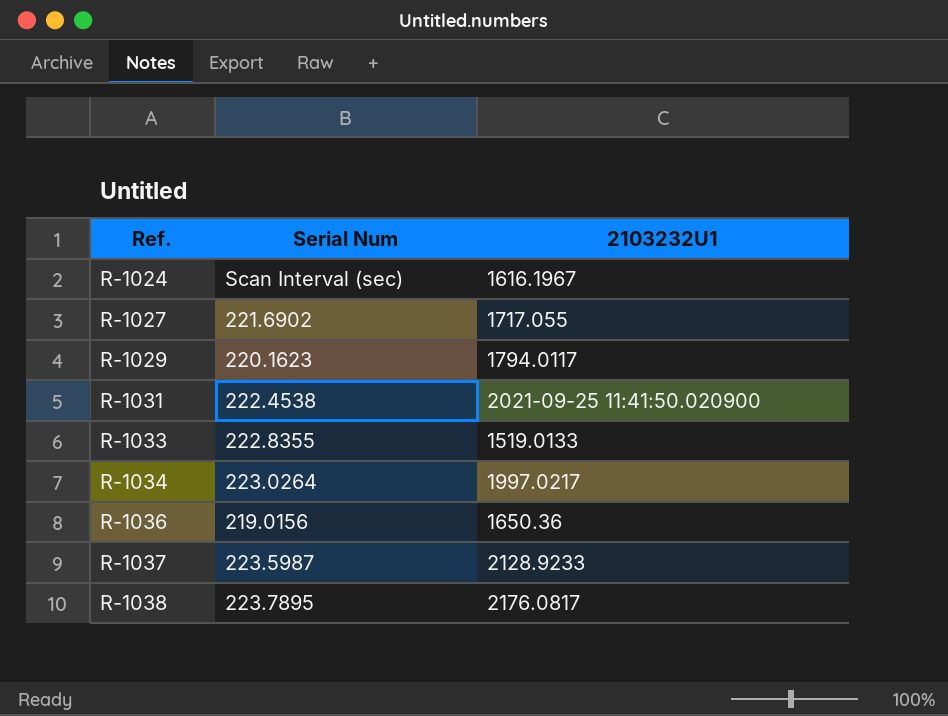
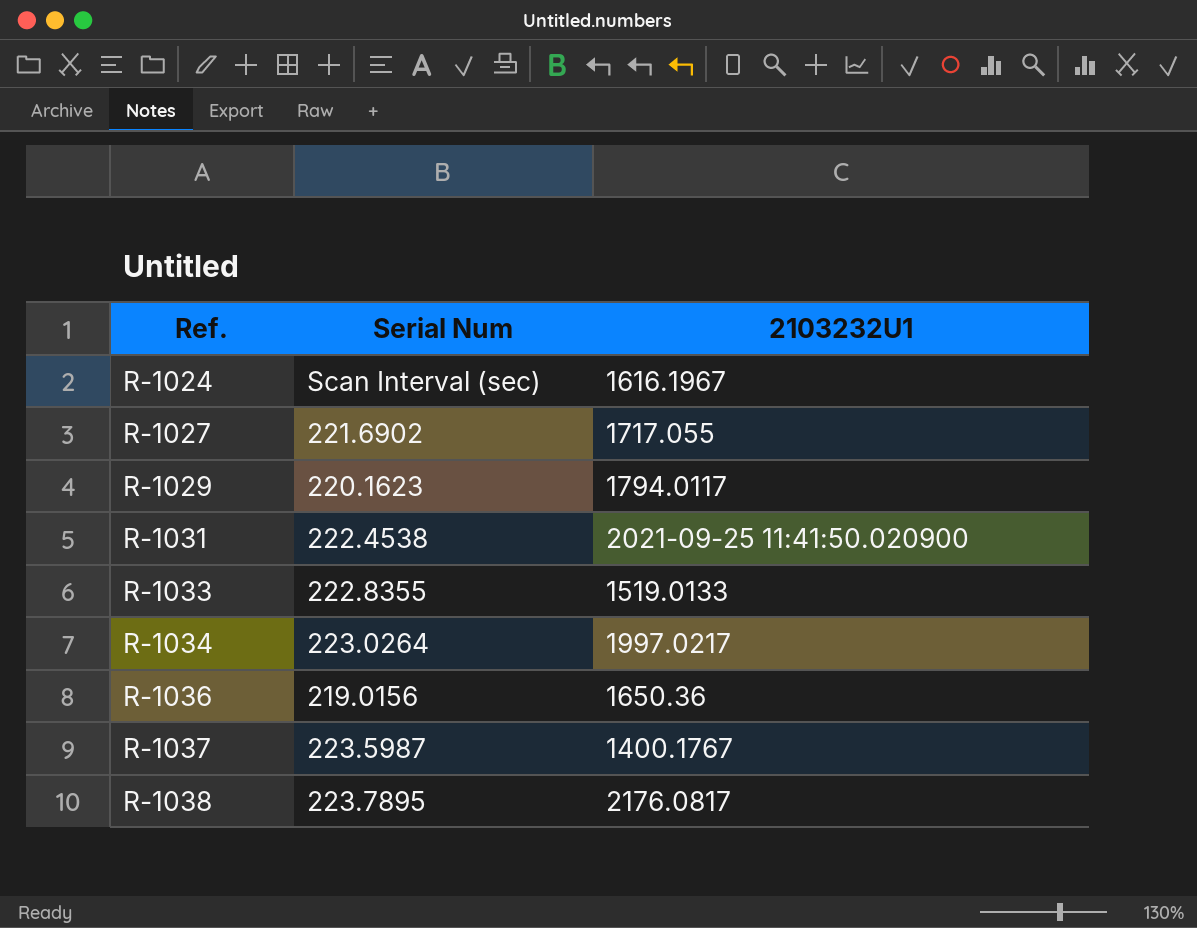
R-1037 | 2103232U1: 2128.9233 -> 1400.1767

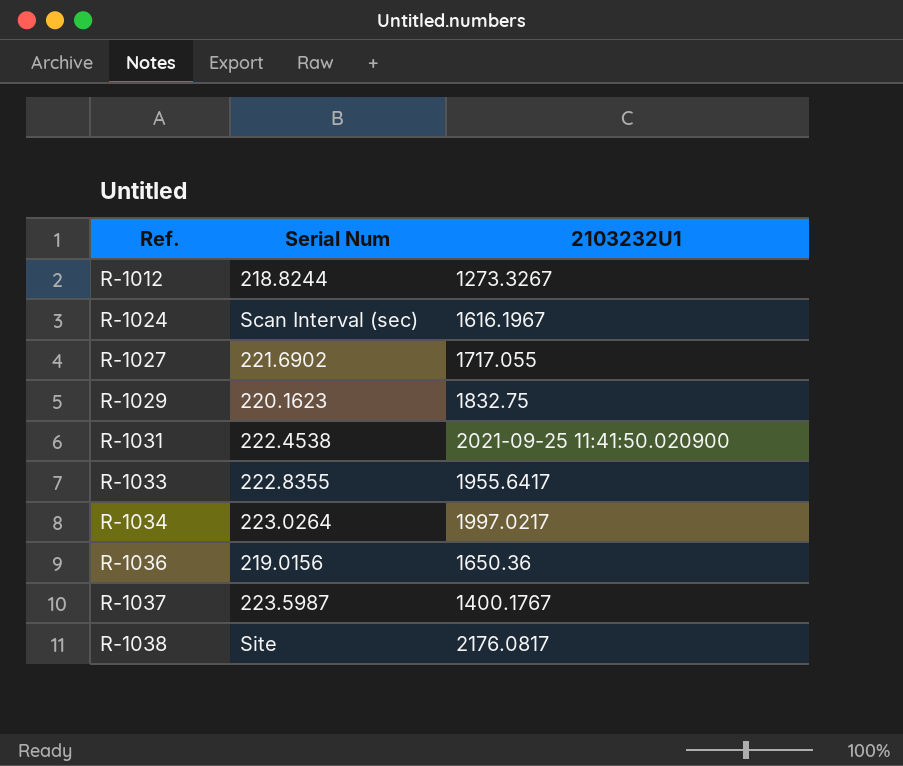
row R-1012: none -> 218.8244 | 1273.3267
R-1029 | 2103232U1: 1794.0117 -> 1832.75
R-1033 | 2103232U1: 1519.0133 -> 1955.6417
R-1038 | Serial Num: 223.7895 -> Site

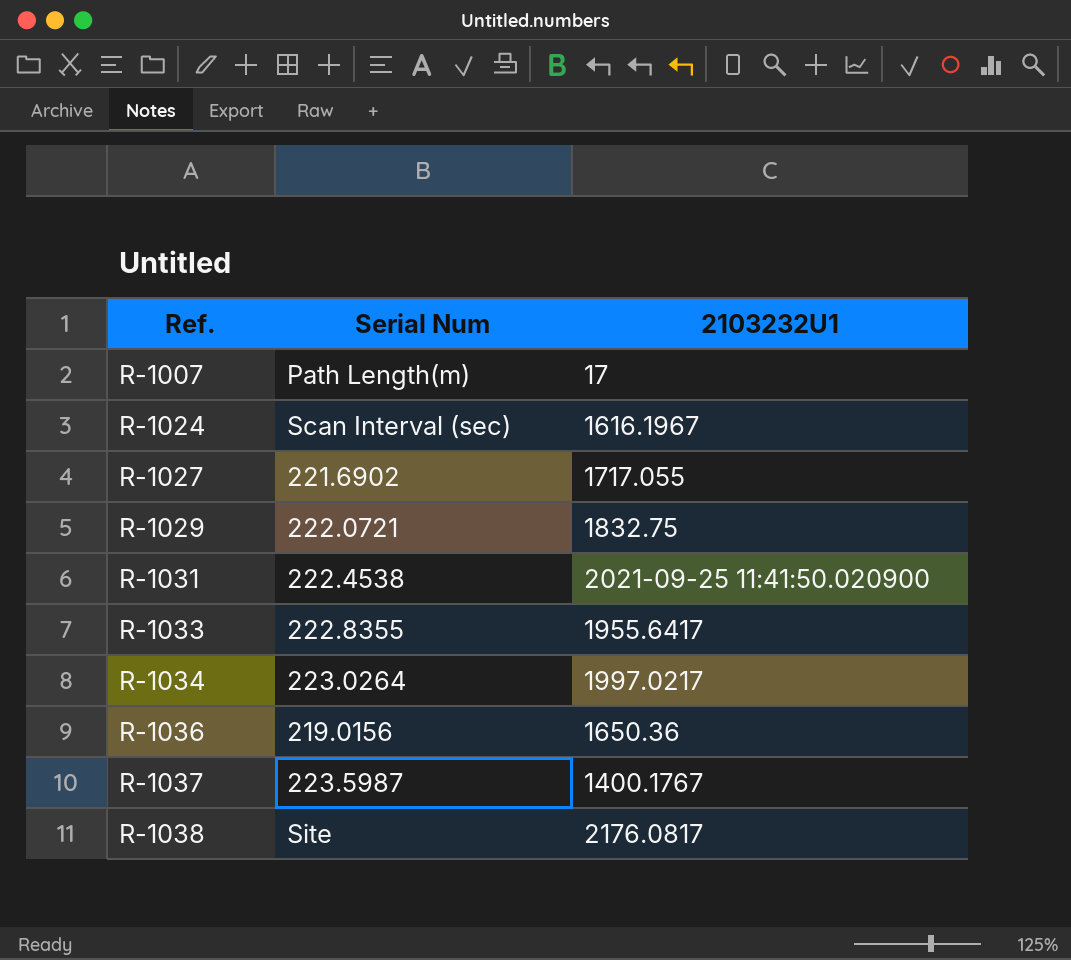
row R-1012: 218.8244 | 1273.3267 -> none
row R-1007: none -> Path Length(m) | 17
R-1029 | Serial Num: 220.1623 -> 222.0721

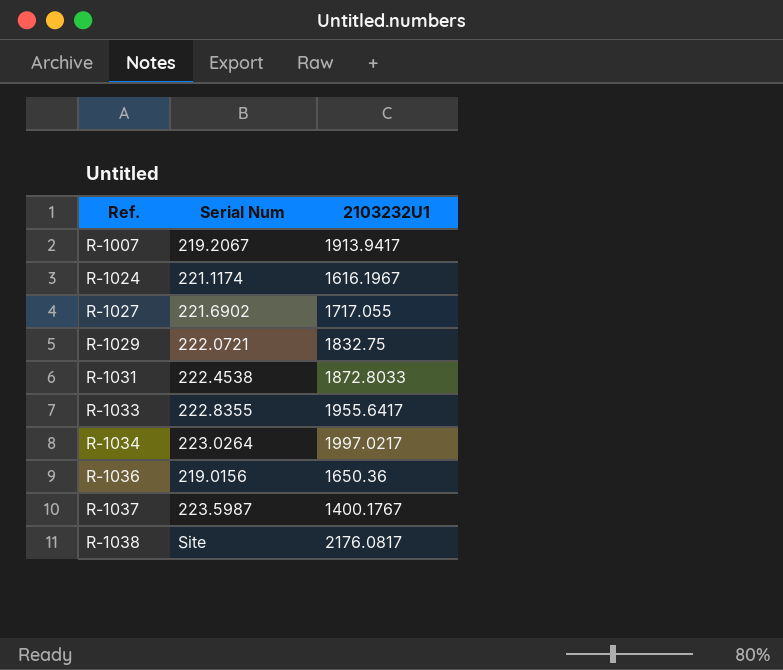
R-1007 | Serial Num: Path Length(m) -> 219.2067
R-1007 | 2103232U1: 17 -> 1913.9417
R-1024 | Serial Num: Scan Interval (sec) -> 221.1174
R-1031 | 2103232U1: 2021-09-25 11:41:50.020900 -> 1872.8033

